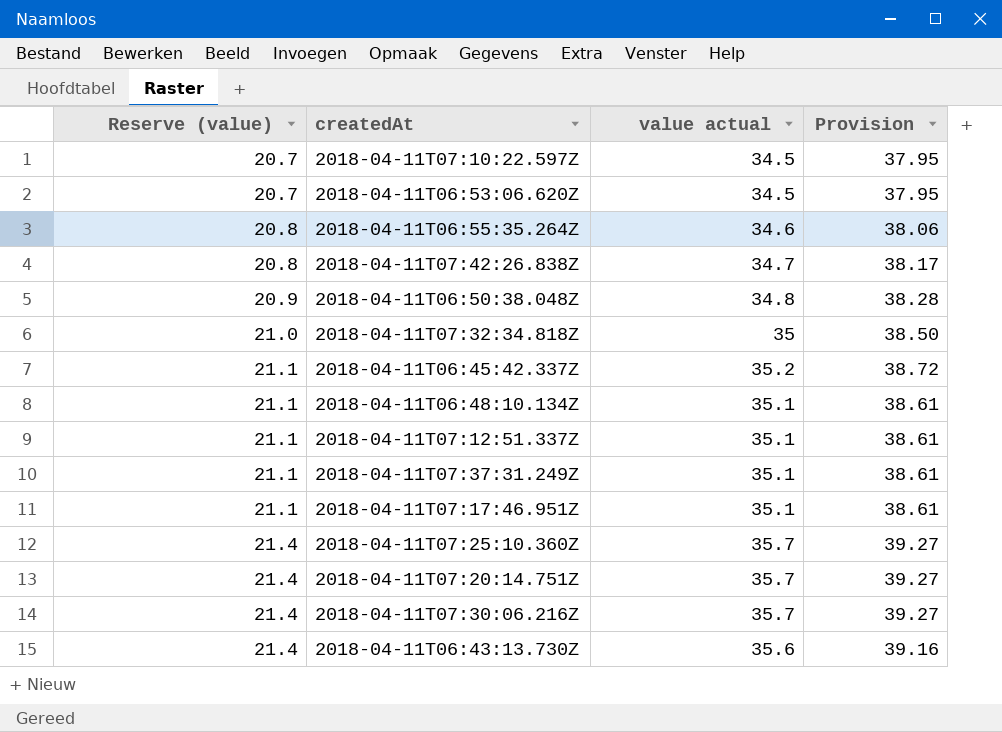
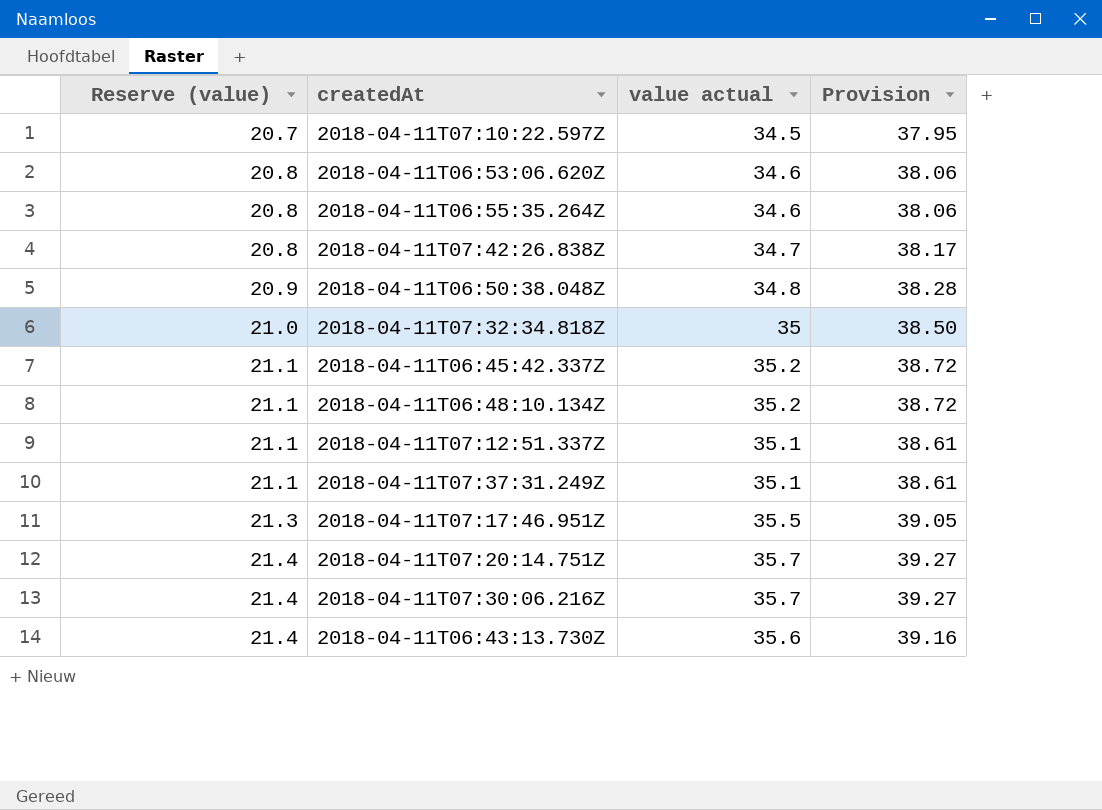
row 2018-04-11T07:25:10.360Z: 21.4 | 35.7 | 39.27 -> none
2018-04-11T06:53:06.620Z | Reserve (value): 20.7 -> 20.8
2018-04-11T06:53:06.620Z | value actual: 34.5 -> 34.6
2018-04-11T06:53:06.620Z | Provision: 37.95 -> 38.06
2018-04-11T06:48:10.134Z | value actual: 35.1 -> 35.2
2018-04-11T06:48:10.134Z | Provision: 38.61 -> 38.72
2018-04-11T07:17:46.951Z | Reserve (value): 21.1 -> 21.3
2018-04-11T07:17:46.951Z | value actual: 35.1 -> 35.5
2018-04-11T07:17:46.951Z | Provision: 38.61 -> 39.05

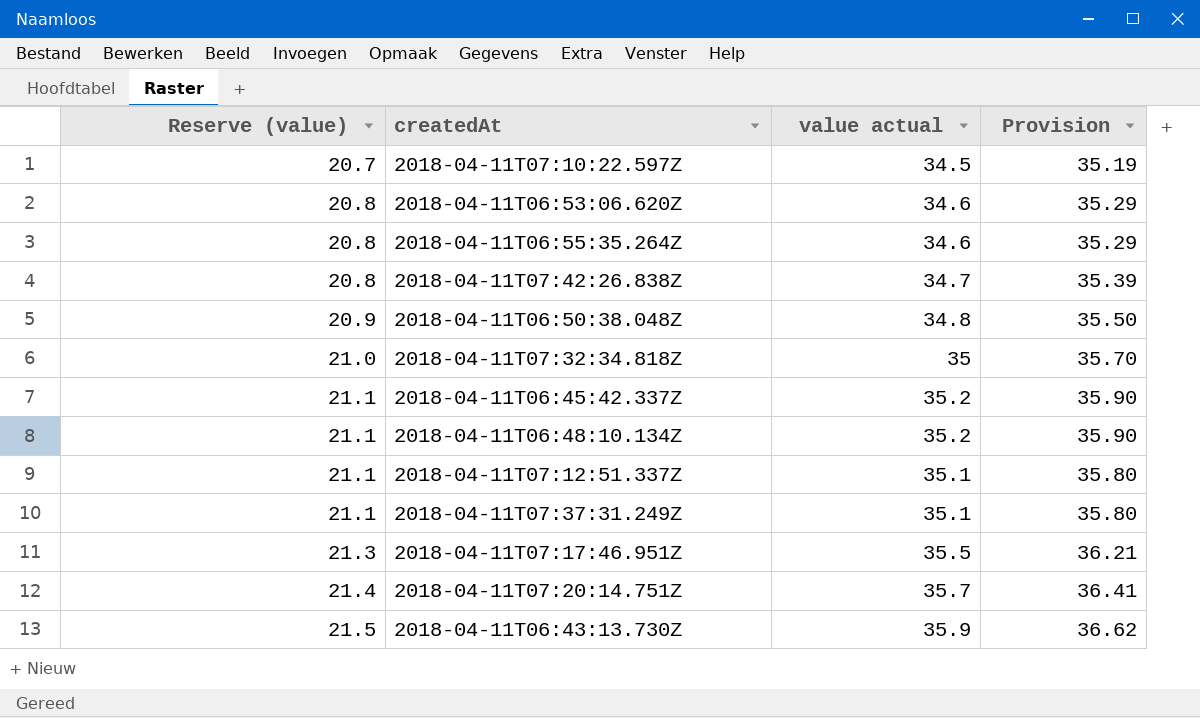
column Provision | formula: [value actual] * 1.1 -> [value actual] * 1.02
row 2018-04-11T07:30:06.216Z: 21.4 | 35.7 | 39.27 -> none
2018-04-11T06:43:13.730Z | Reserve (value): 21.4 -> 21.5
2018-04-11T06:43:13.730Z | value actual: 35.6 -> 35.9

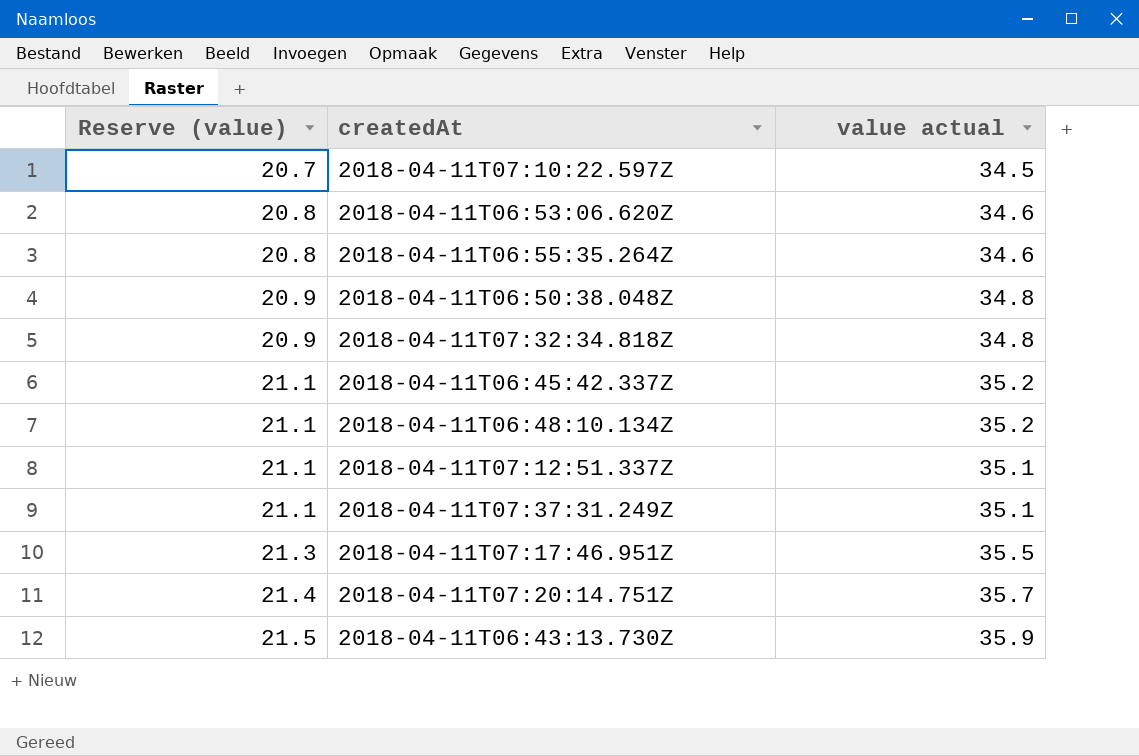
column Provision | formula: [value actual] * 1.02 -> none
row 2018-04-11T07:42:26.838Z: 20.8 | 34.7 | 35.39 -> none
2018-04-11T07:32:34.818Z | Reserve (value): 21.0 -> 20.9
2018-04-11T07:32:34.818Z | value actual: 35 -> 34.8

